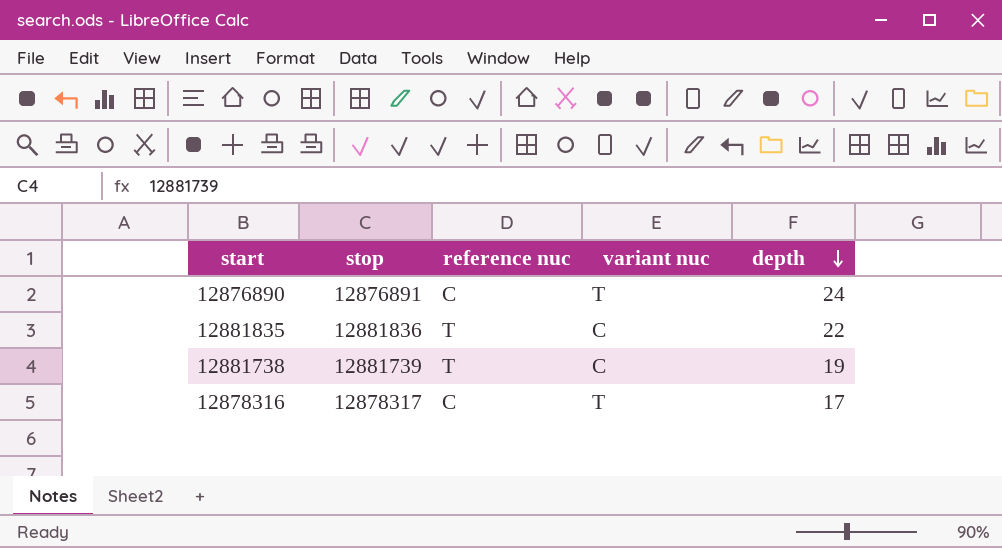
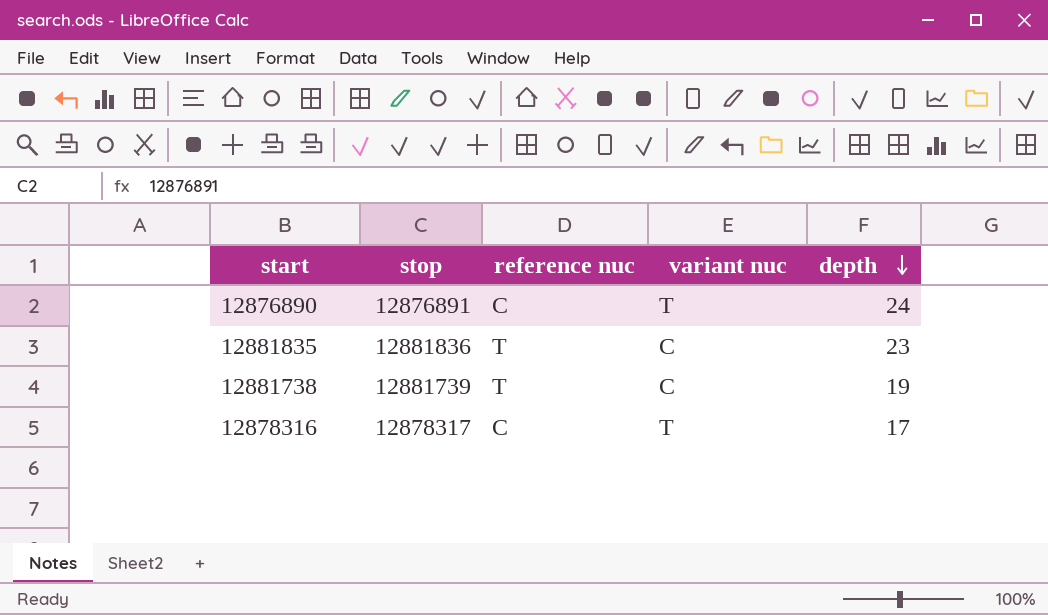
12881835 | depth: 22 -> 23

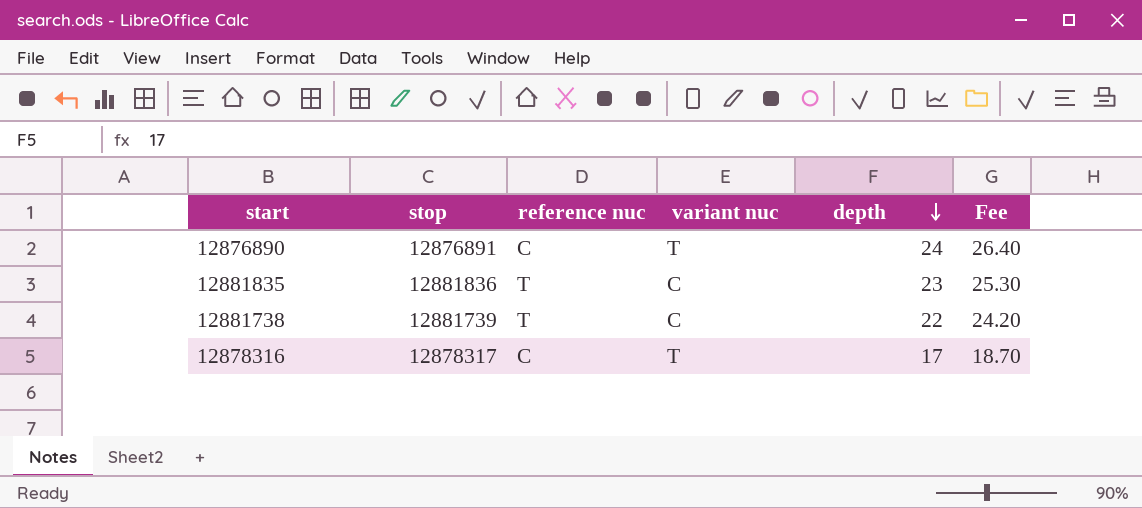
column Fee | formula: none -> [depth] * 1.1
12881738 | depth: 19 -> 22

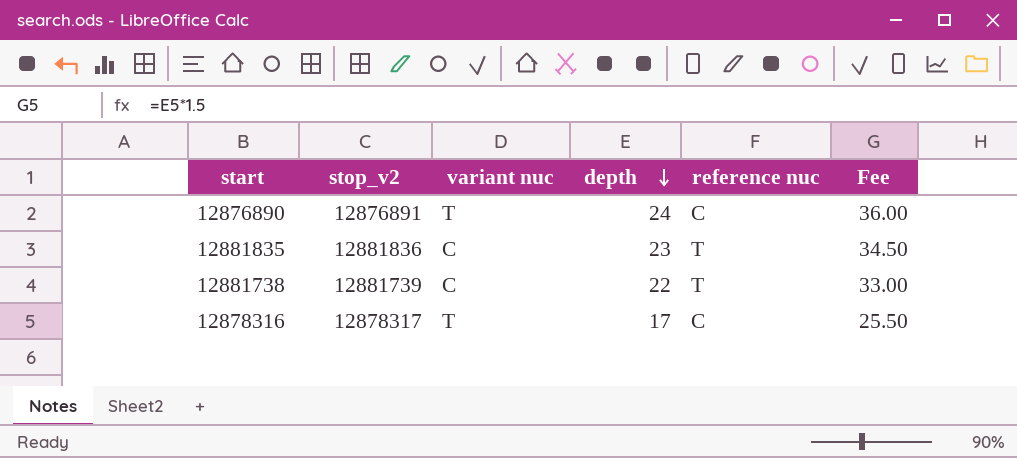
column name: stop -> stop_v2
column reference nuc | position: 3 -> 5
column Fee | formula: [depth] * 1.1 -> [depth] * 1.5

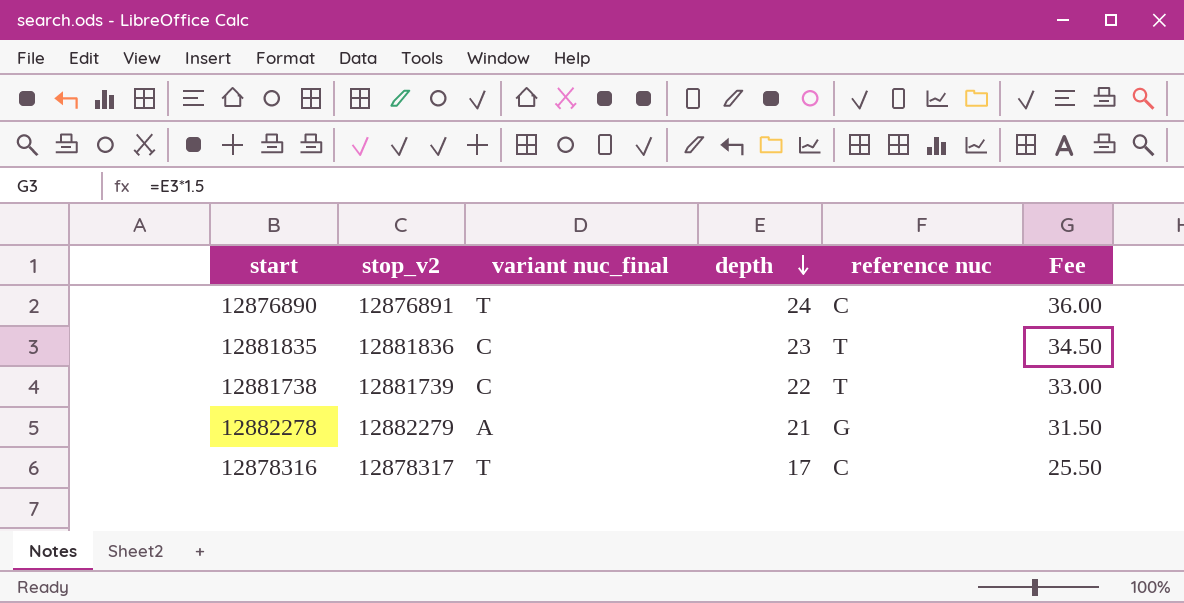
column name: variant nuc -> variant nuc_final
row 12882278: none -> 12882279 | A | 21 | G | 31.50

